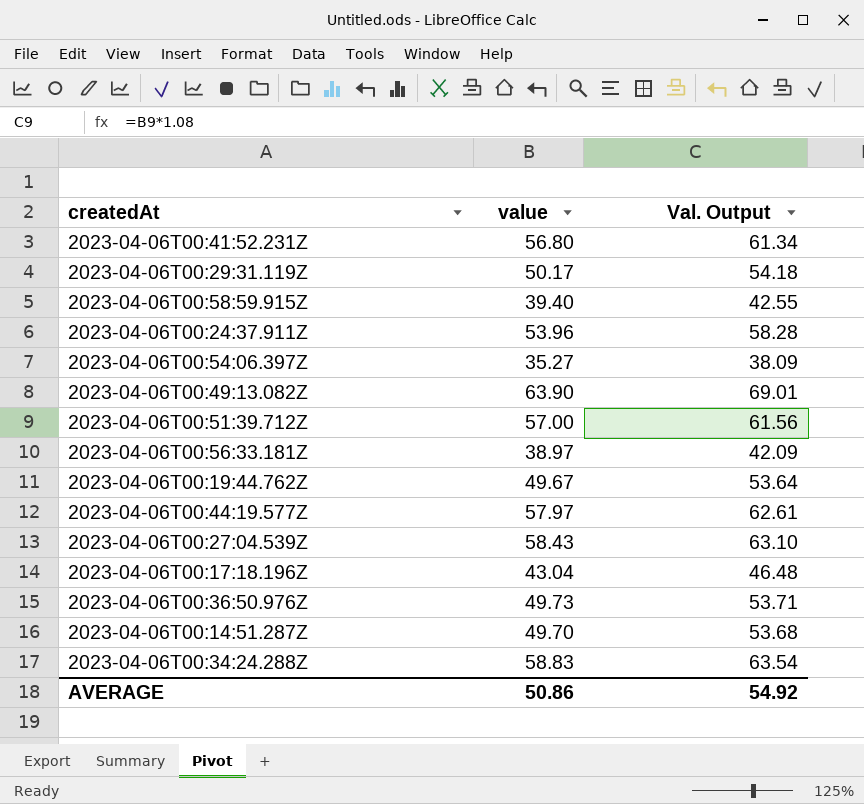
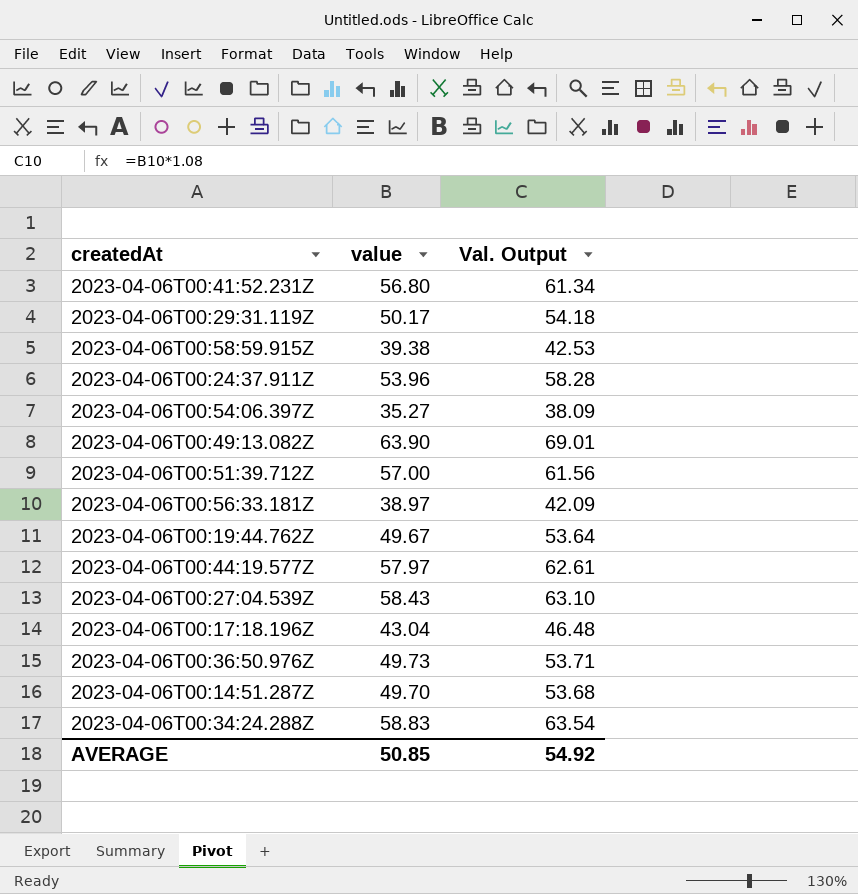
2023-04-06T00:58:59.915Z | value: 39.40 -> 39.38
2023-04-06T00:58:59.915Z | Val. Output: 42.55 -> 42.53
AVERAGE | value: 50.86 -> 50.85

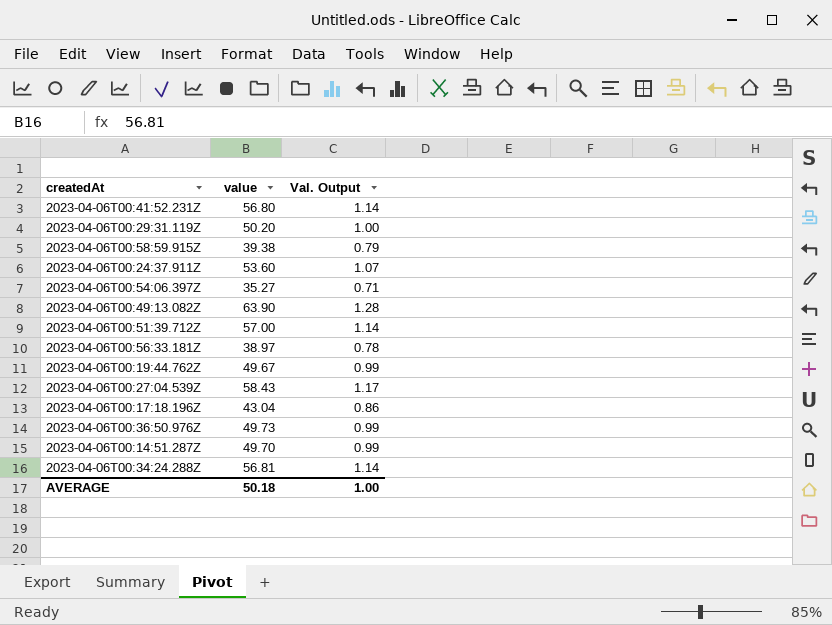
column Val. Output | formula: [value] * 1.08 -> [value] * 0.02
row 2023-04-06T00:44:19.577Z: 57.97 | 62.61 -> none
2023-04-06T00:29:31.119Z | value: 50.17 -> 50.20
2023-04-06T00:24:37.911Z | value: 53.96 -> 53.60
2023-04-06T00:34:24.288Z | value: 58.83 -> 56.81
AVERAGE | value: 50.85 -> 50.18
AVERAGE | Val. Output: 54.92 -> 1.00

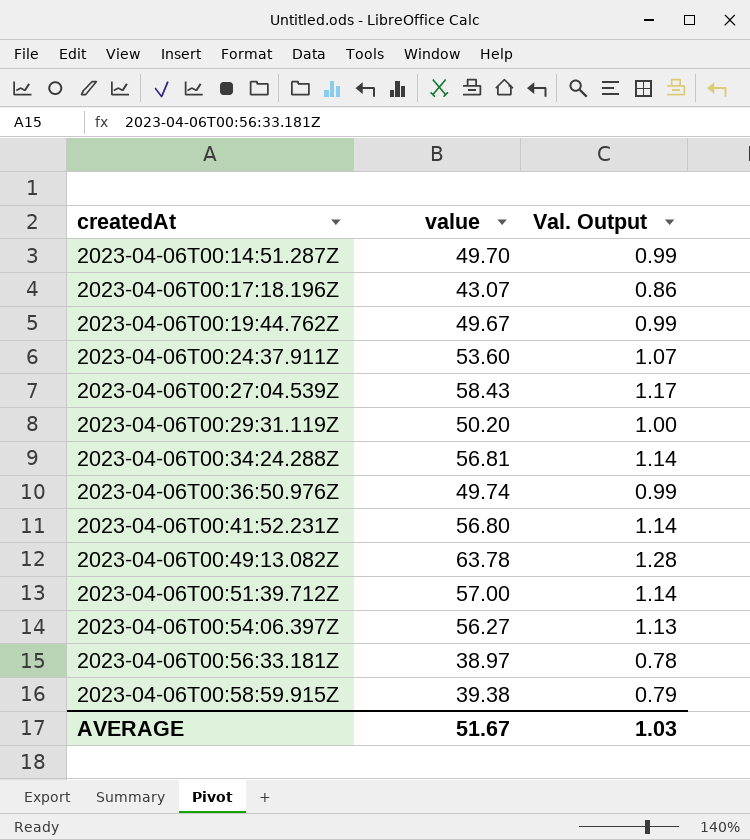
row order: none -> createdAt ascending
2023-04-06T00:17:18.196Z | value: 43.04 -> 43.07
2023-04-06T00:36:50.976Z | value: 49.73 -> 49.74
2023-04-06T00:49:13.082Z | value: 63.90 -> 63.78
2023-04-06T00:54:06.397Z | value: 35.27 -> 56.27
2023-04-06T00:54:06.397Z | Val. Output: 0.71 -> 1.13
AVERAGE | value: 50.18 -> 51.67
AVERAGE | Val. Output: 1.00 -> 1.03

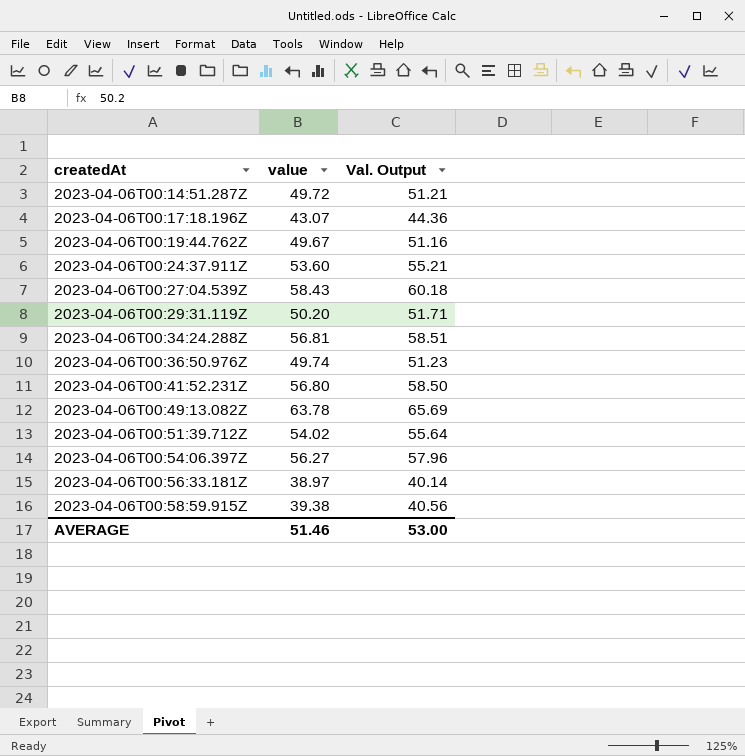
column Val. Output | formula: [value] * 0.02 -> [value] * 1.03
2023-04-06T00:14:51.287Z | value: 49.70 -> 49.72
2023-04-06T00:51:39.712Z | value: 57.00 -> 54.02
AVERAGE | value: 51.67 -> 51.46
AVERAGE | Val. Output: 1.03 -> 53.00

